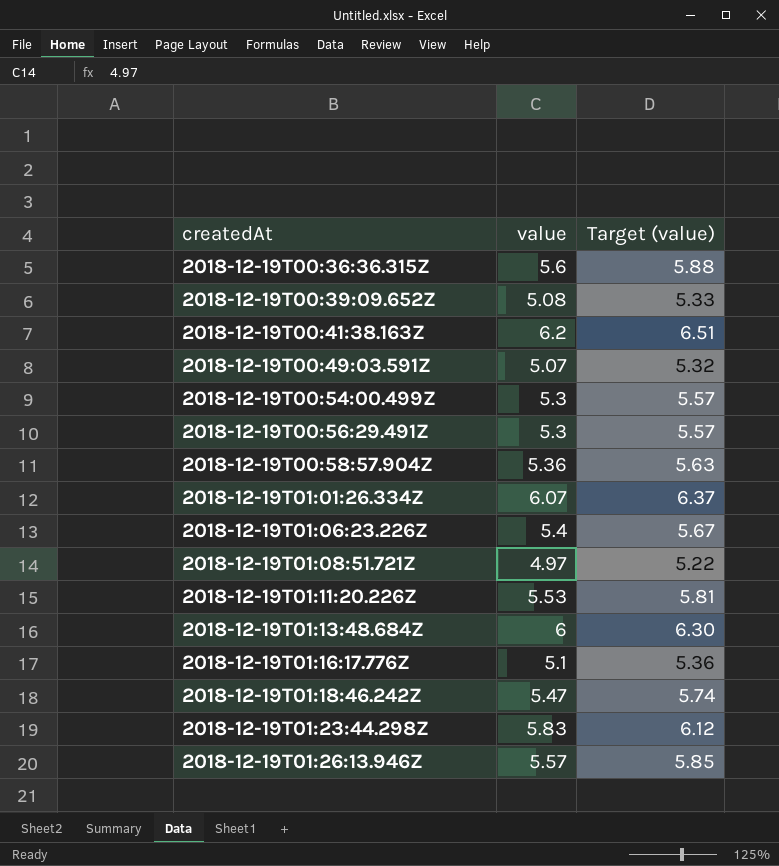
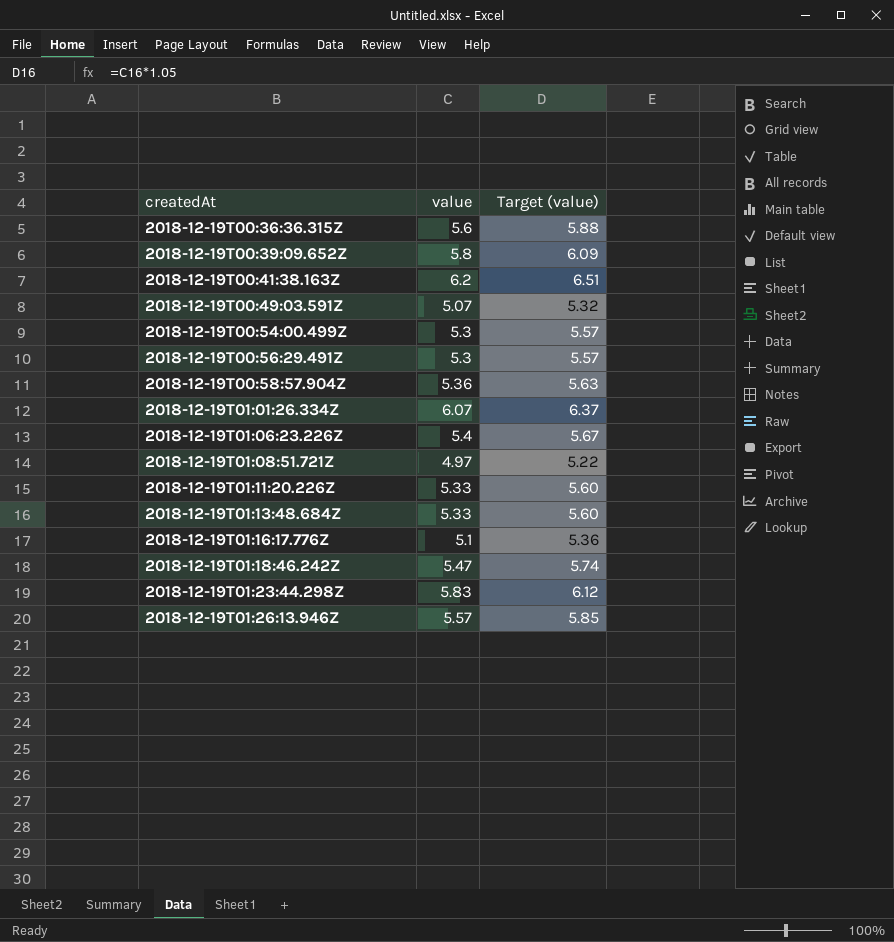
2018-12-19T00:39:09.652Z | value: 5.08 -> 5.8
2018-12-19T00:39:09.652Z | Target (value): 5.33 -> 6.09
2018-12-19T01:11:20.226Z | value: 5.53 -> 5.33
2018-12-19T01:11:20.226Z | Target (value): 5.81 -> 5.60
2018-12-19T01:13:48.684Z | value: 6 -> 5.33
2018-12-19T01:13:48.684Z | Target (value): 6.30 -> 5.60

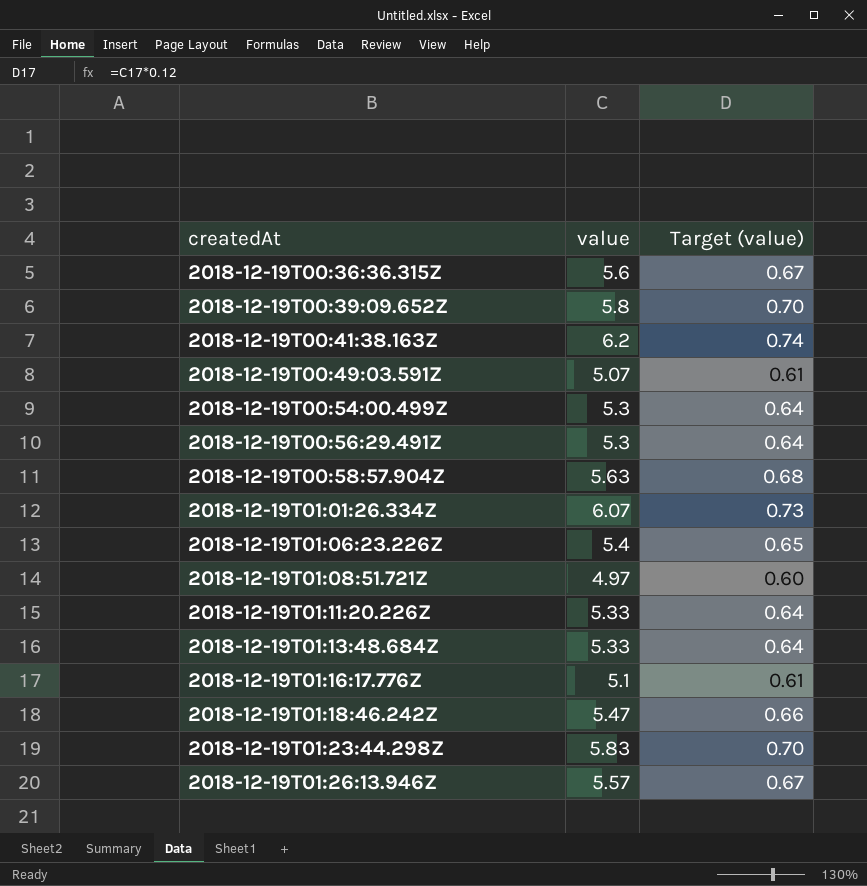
column Target (value) | formula: [value] * 1.05 -> [value] * 0.12
2018-12-19T00:58:57.904Z | value: 5.36 -> 5.63

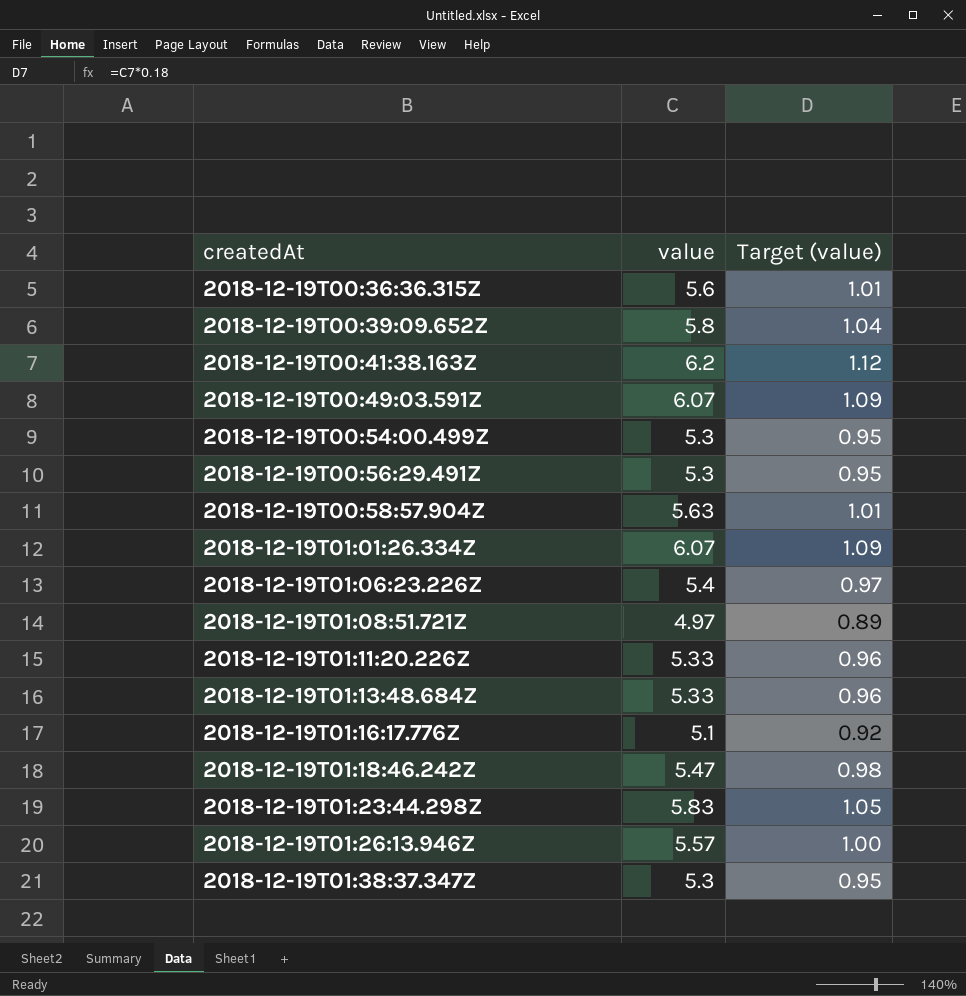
column Target (value) | formula: [value] * 0.12 -> [value] * 0.18
2018-12-19T00:49:03.591Z | value: 5.07 -> 6.07
row 2018-12-19T01:38:37.347Z: none -> 5.3 | 0.95

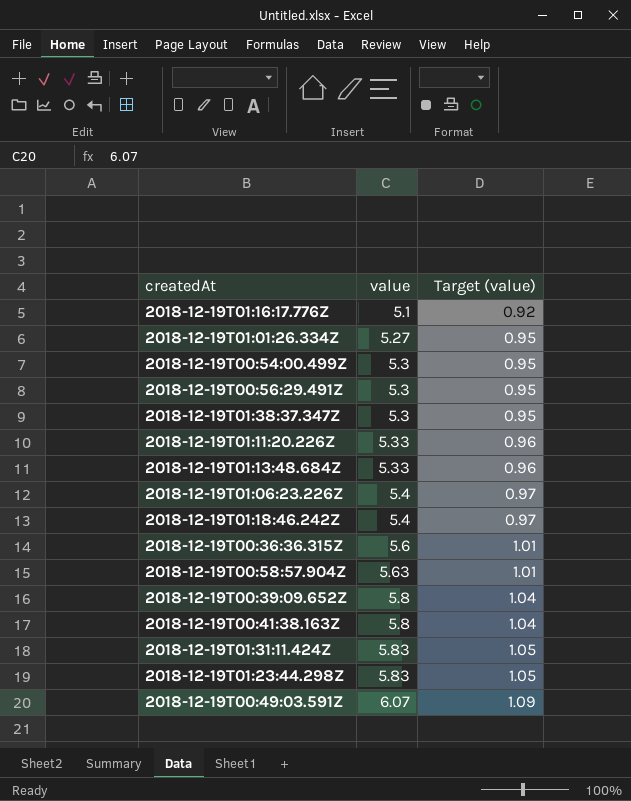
row order: createdAt ascending -> value ascending
row 2018-12-19T01:08:51.721Z: 4.97 | 0.89 -> none
row 2018-12-19T01:26:13.946Z: 5.57 | 1.00 -> none
2018-12-19T01:01:26.334Z | value: 6.07 -> 5.27
2018-12-19T01:01:26.334Z | Target (value): 1.09 -> 0.95
2018-12-19T01:18:46.242Z | value: 5.47 -> 5.4
2018-12-19T01:18:46.242Z | Target (value): 0.98 -> 0.97
2018-12-19T00:41:38.163Z | value: 6.2 -> 5.8
2018-12-19T00:41:38.163Z | Target (value): 1.12 -> 1.04
row 2018-12-19T01:31:11.424Z: none -> 5.83 | 1.05

